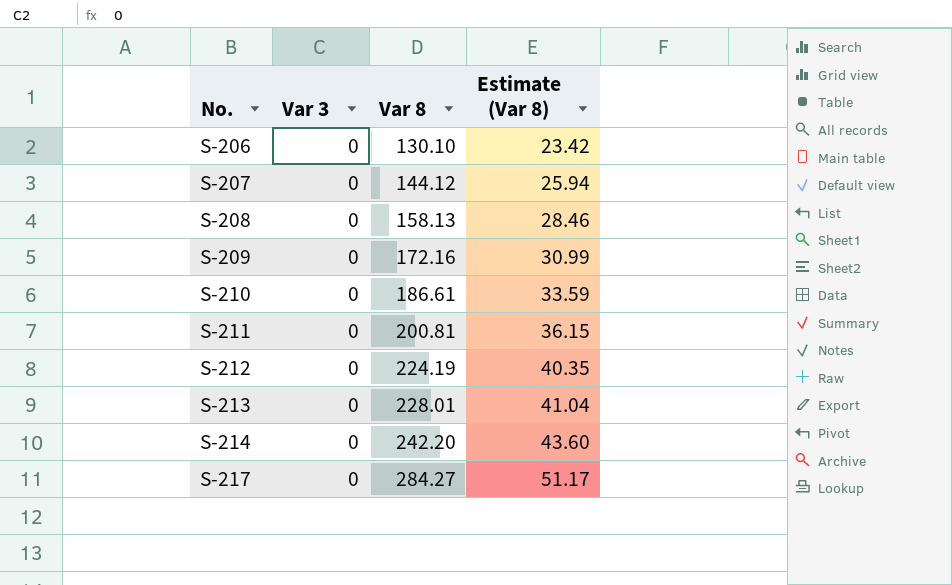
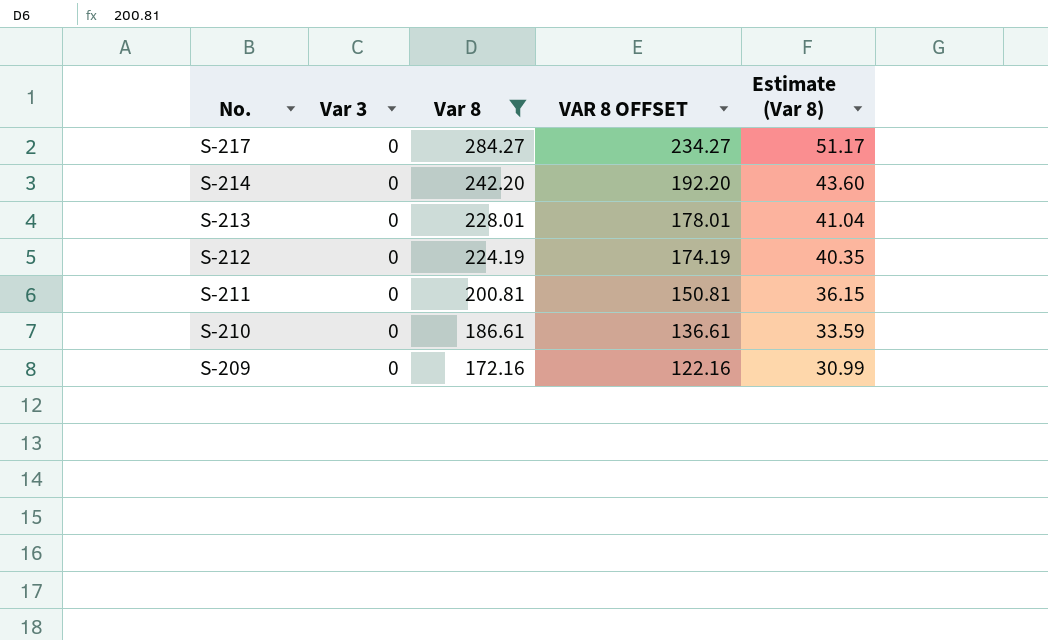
filter: none -> Var 8 >= 172.16
row order: No. ascending -> No. descending
column VAR 8 OFFSET | formula: none -> [Var 8] - 50

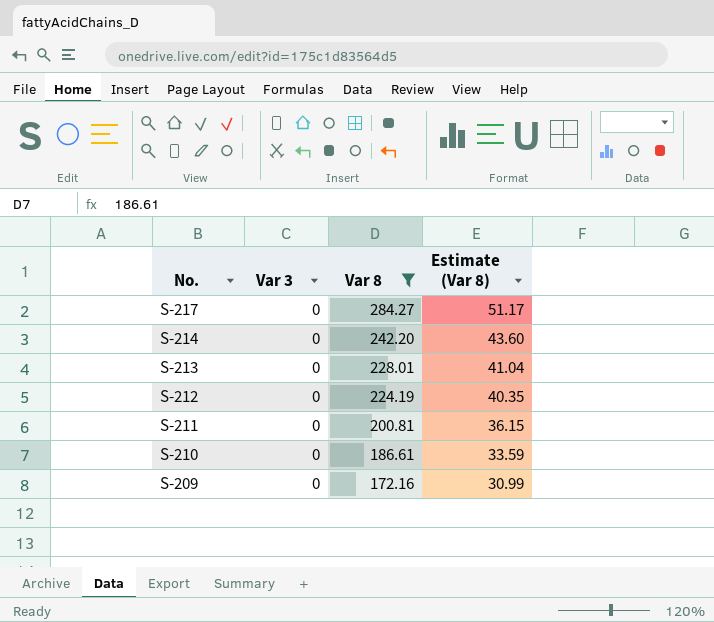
column VAR 8 OFFSET | formula: [Var 8] - 50 -> none

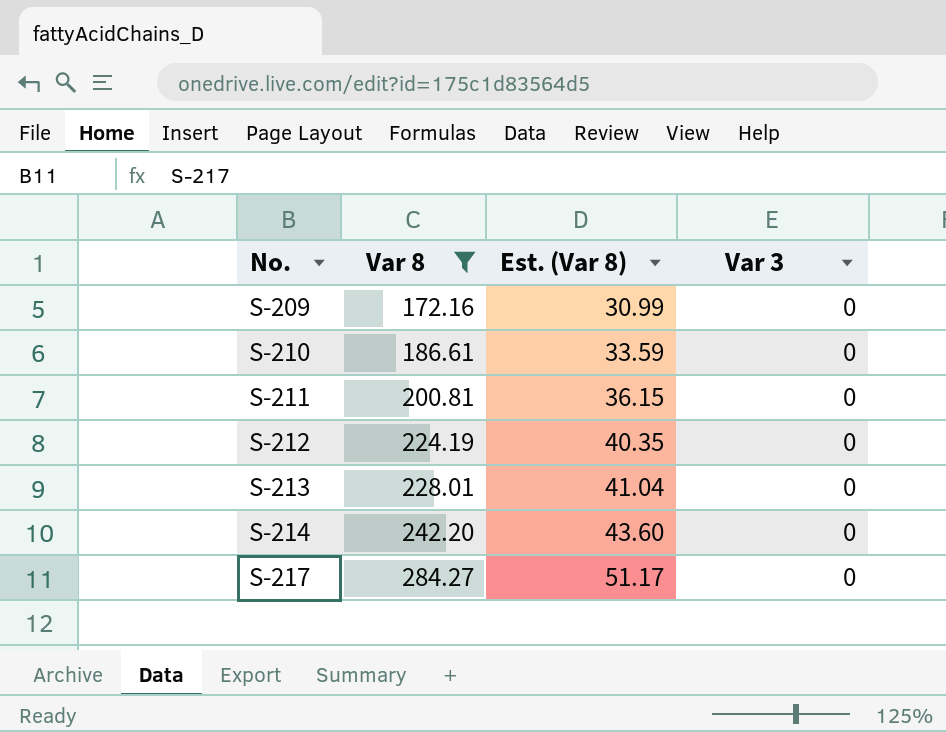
row order: No. descending -> No. ascending
column name: Estimate (Var 8) -> Est. (Var 8)
column Var 3 | position: 2 -> 4

